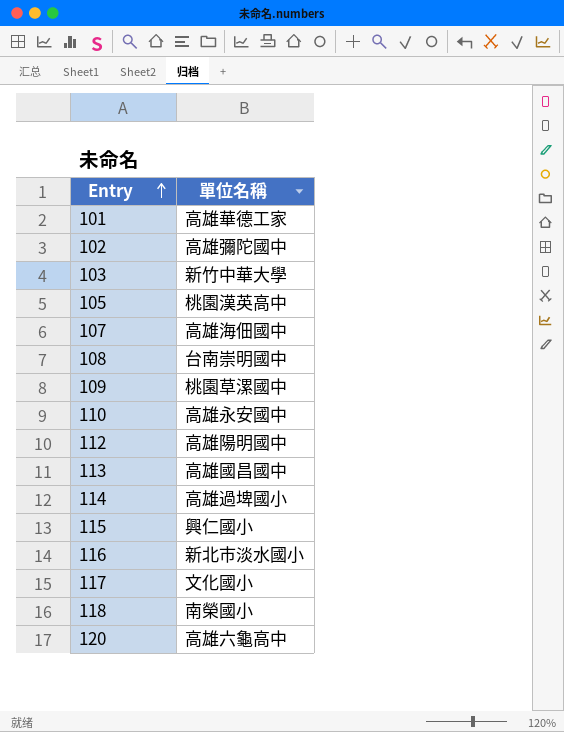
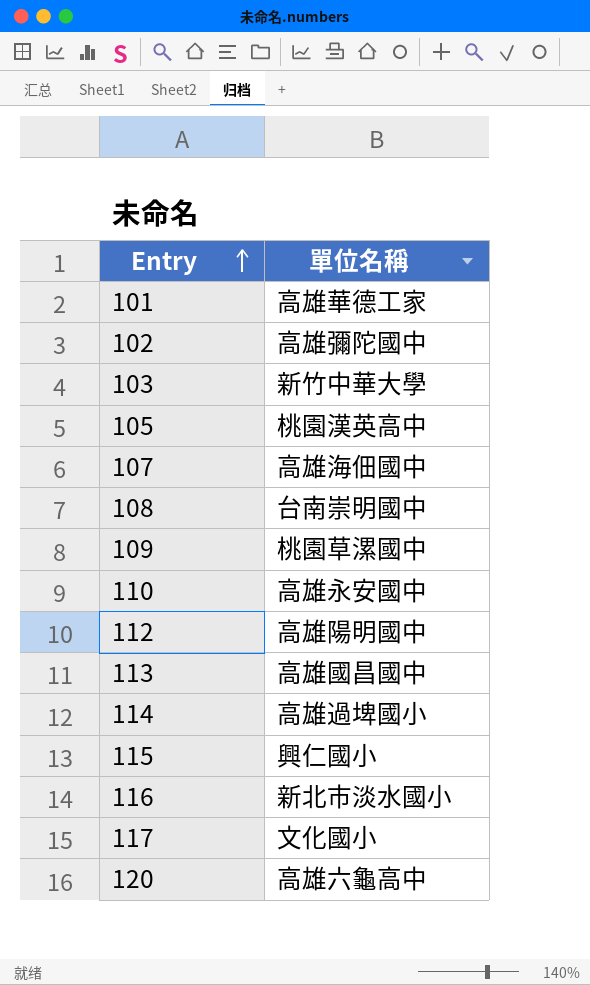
row 118: 南榮國小 -> none

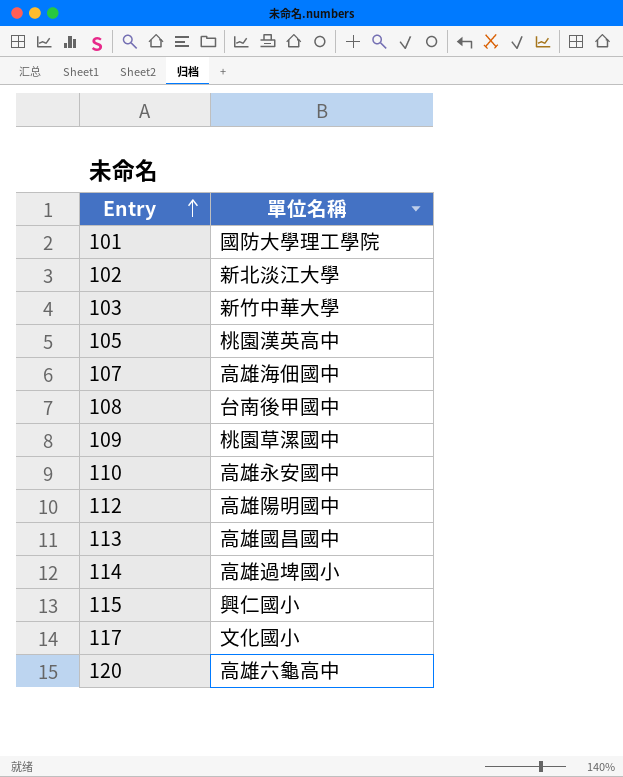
row 116: 新北市淡水國小 -> none
101 | 單位名稱: 高雄華德工家 -> 國防大學理工學院
102 | 單位名稱: 高雄彌陀國中 -> 新北淡江大學
108 | 單位名稱: 台南崇明國中 -> 台南後甲國中

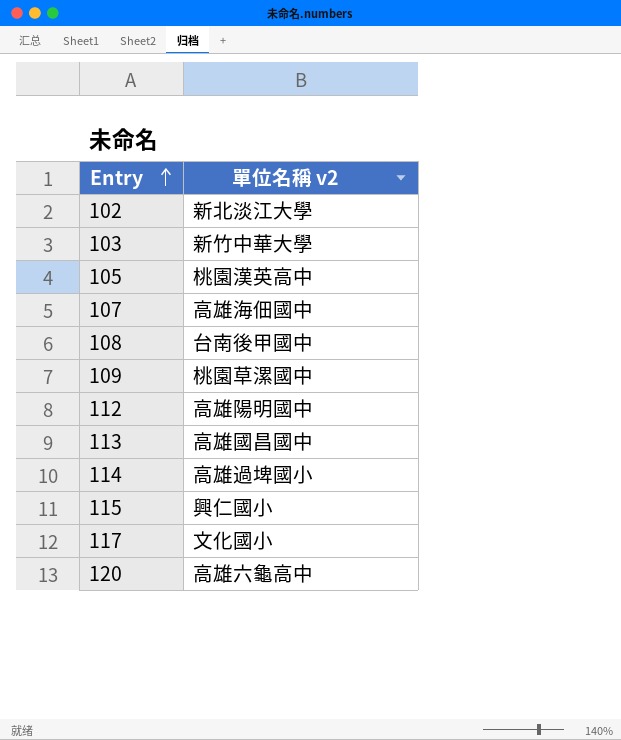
column name: 單位名稱 -> 單位名稱 v2
row 101: 國防大學理工學院 -> none
row 110: 高雄永安國中 -> none

